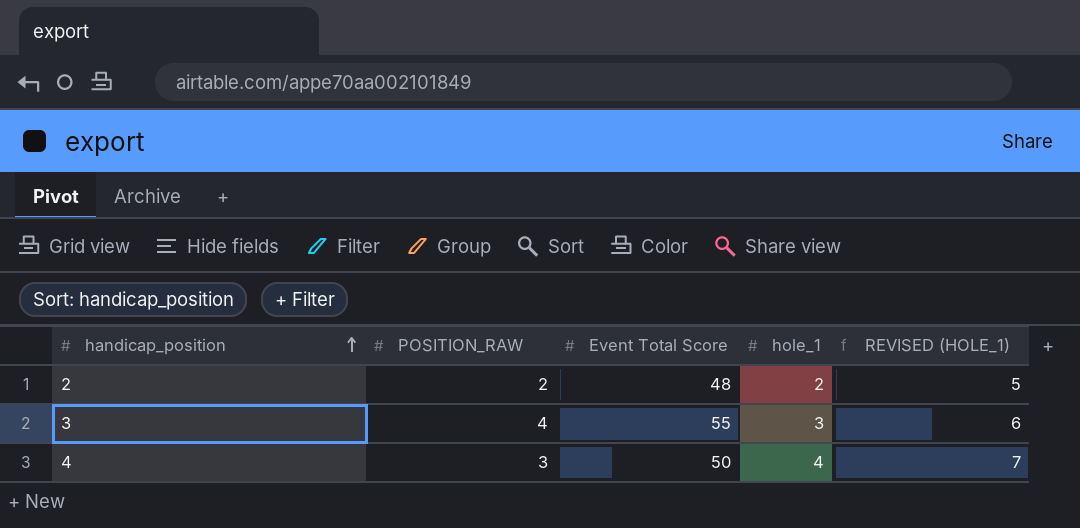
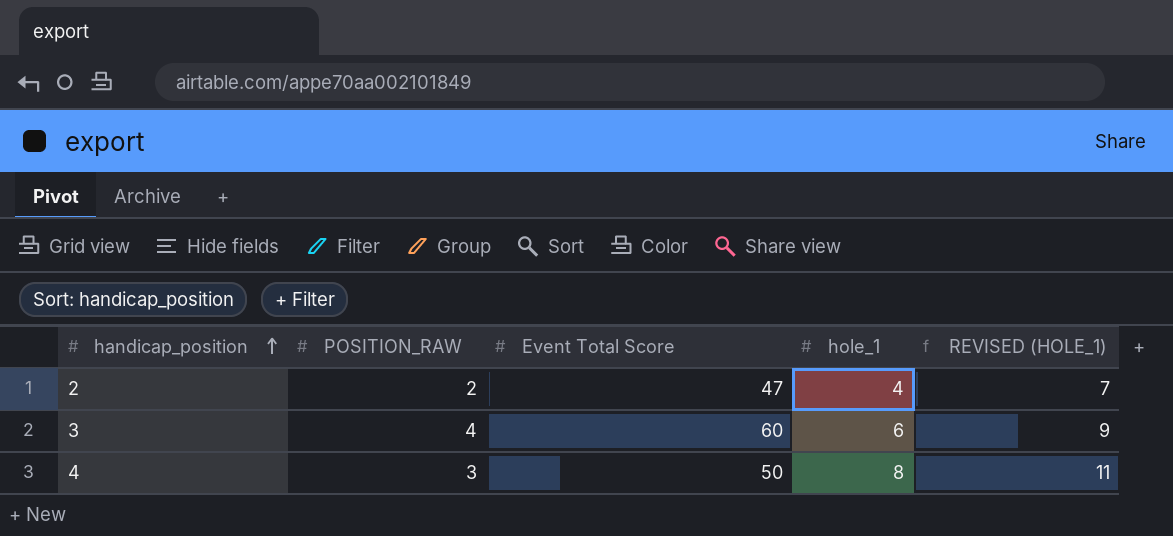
2 | Event Total Score: 48 -> 47
2 | hole_1: 2 -> 4
2 | REVISED (HOLE_1): 5 -> 7
3 | Event Total Score: 55 -> 60
3 | hole_1: 3 -> 6
3 | REVISED (HOLE_1): 6 -> 9
4 | hole_1: 4 -> 8
4 | REVISED (HOLE_1): 7 -> 11

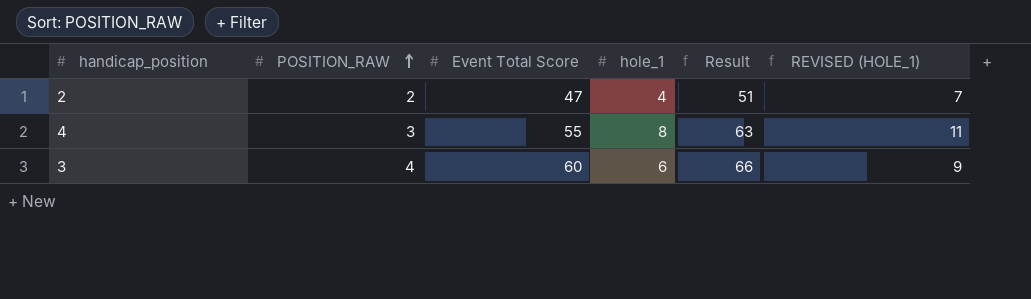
row order: handicap_position ascending -> POSITION_RAW ascending
column Result | formula: none -> [Event Total Score] + [hole_1]
4 | Event Total Score: 50 -> 55

